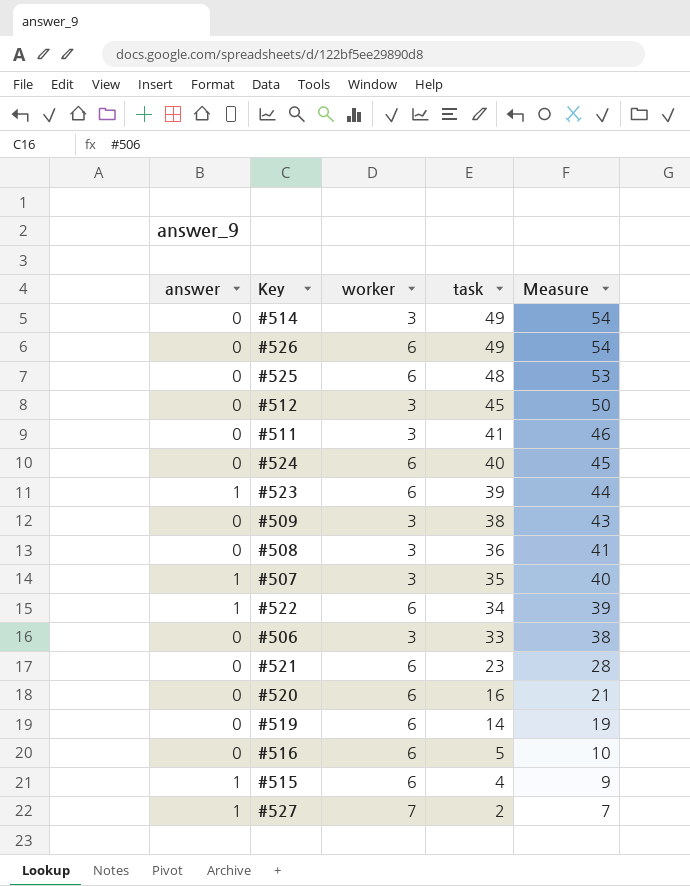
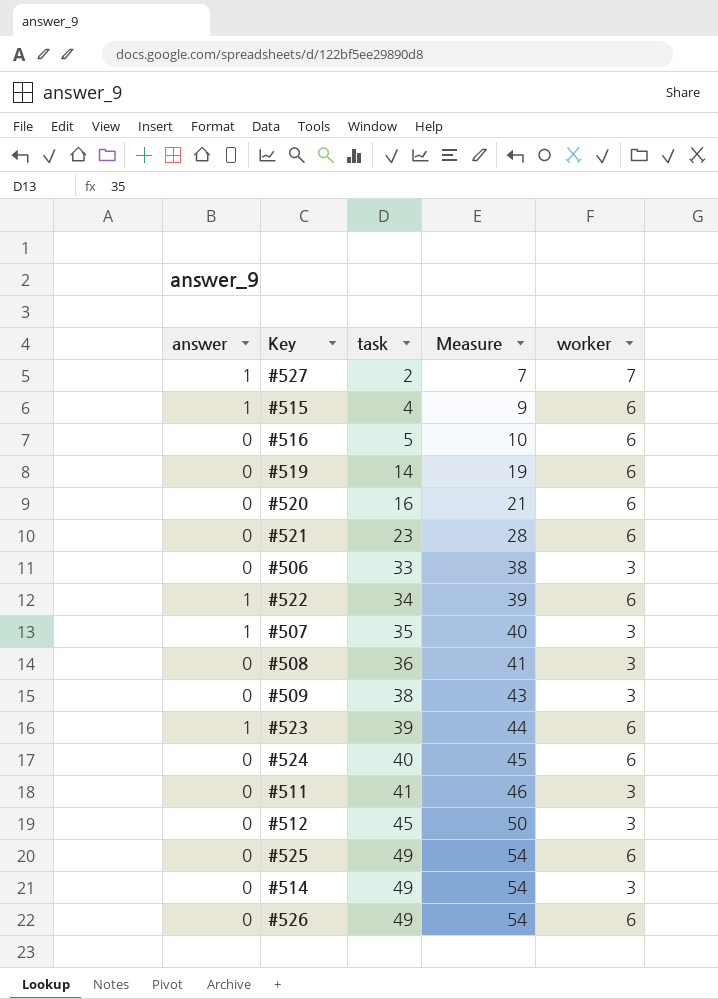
row order: task descending -> task ascending
column worker | position: 3 -> 5
#525 | task: 48 -> 49
#525 | Measure: 53 -> 54

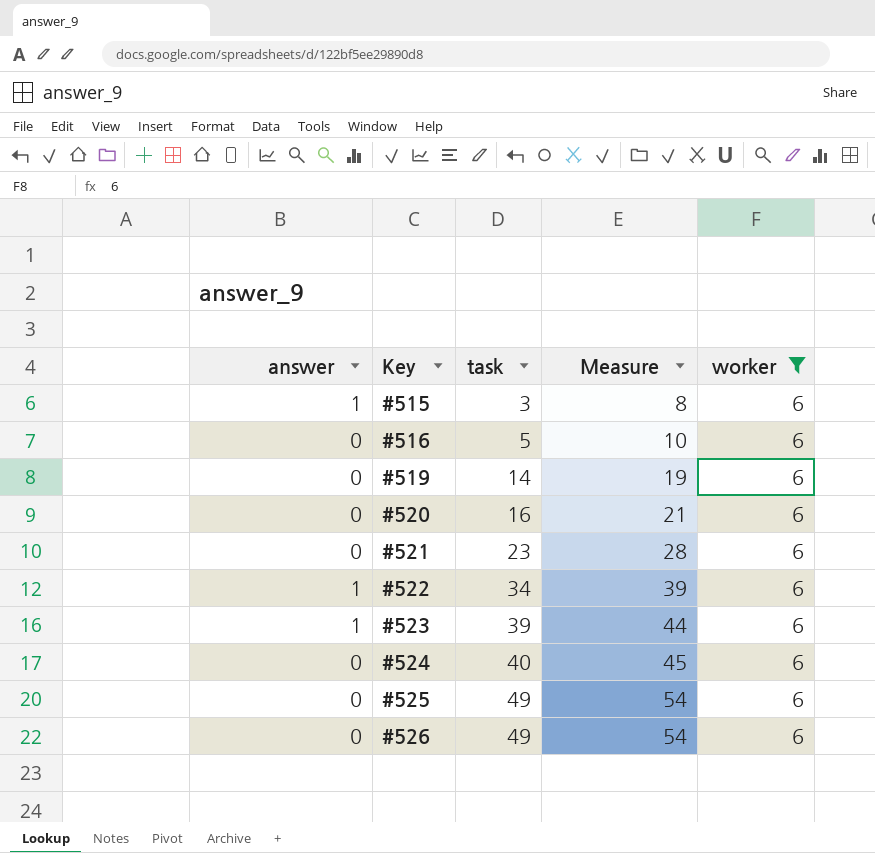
filter: none -> worker = 6
#515 | task: 4 -> 3
#515 | Measure: 9 -> 8

